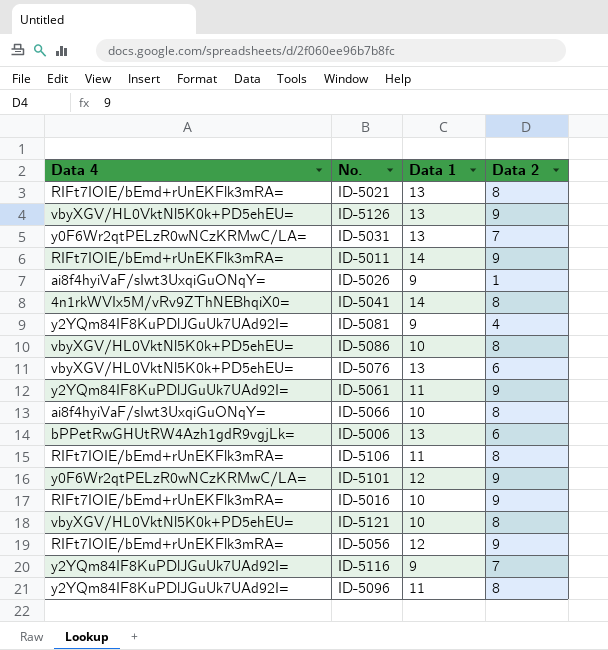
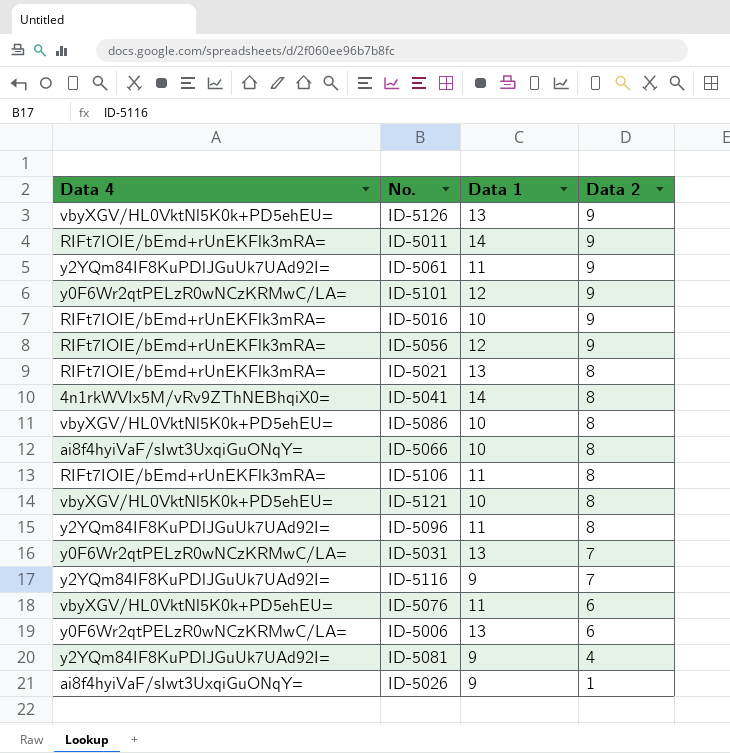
row order: none -> Data 2 descending
ID-5076 | Data 1: 13 -> 11
ID-5006 | Data 4: bPPetRwGHUtRW4Azh1gdR9vgjLk= -> y0F6Wr2qtPELzR0wNCzKRMwC/LA=

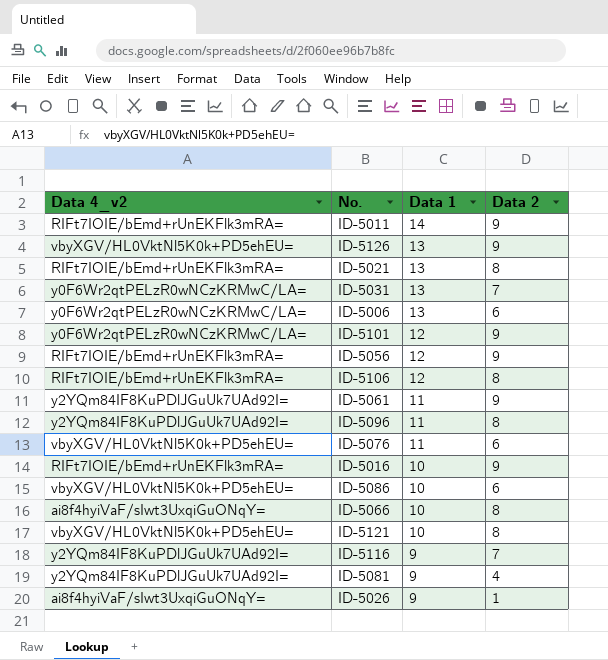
row order: Data 2 descending -> Data 1 descending
column name: Data 4 -> Data 4_v2
row ID-5041: 4n1rkWVIx5M/vRv9ZThNEBhqiX0= | 14 | 8 -> none
ID-5106 | Data 1: 11 -> 12
ID-5086 | Data 2: 8 -> 6

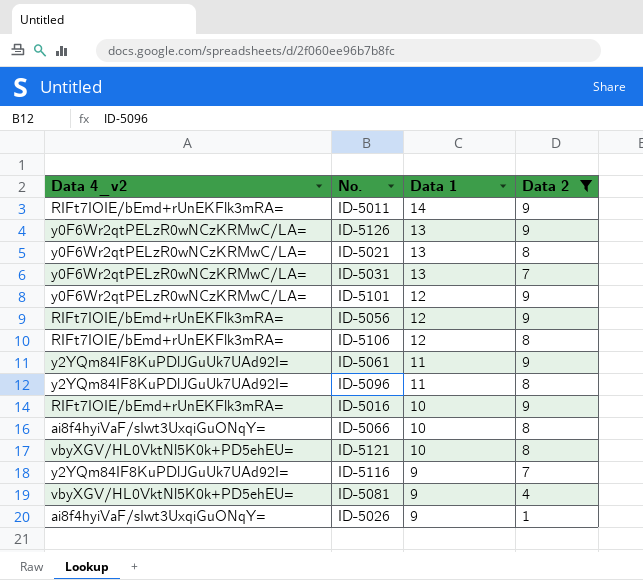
filter: none -> Data 2 != 6
ID-5126 | Data 4_v2: vbyXGV/HL0VktNl5K0k+PD5ehEU= -> y0F6Wr2qtPELzR0wNCzKRMwC/LA=
ID-5021 | Data 4_v2: RIFt7IOIE/bEmd+rUnEKFlk3mRA= -> y0F6Wr2qtPELzR0wNCzKRMwC/LA=
ID-5081 | Data 4_v2: y2YQm84IF8KuPDlJGuUk7UAd92I= -> vbyXGV/HL0VktNl5K0k+PD5ehEU=

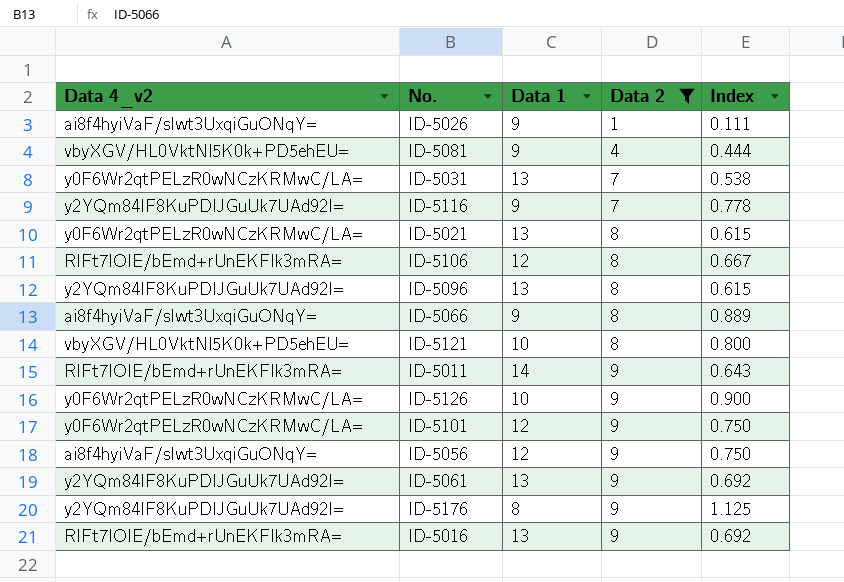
row order: Data 1 descending -> Data 2 ascending
column Index | formula: none -> [Data 2] / [Data 1]
ID-5096 | Data 1: 11 -> 13
ID-5066 | Data 1: 10 -> 9
ID-5126 | Data 1: 13 -> 10
ID-5056 | Data 4_v2: RIFt7IOIE/bEmd+rUnEKFlk3mRA= -> ai8f4hyiVaF/sIwt3UxqiGuONqY=
ID-5061 | Data 1: 11 -> 13
row ID-5176: none -> y2YQm84IF8KuPDlJGuUk7UAd92I= | 8 | 9 | 1.125
ID-5016 | Data 1: 10 -> 13

